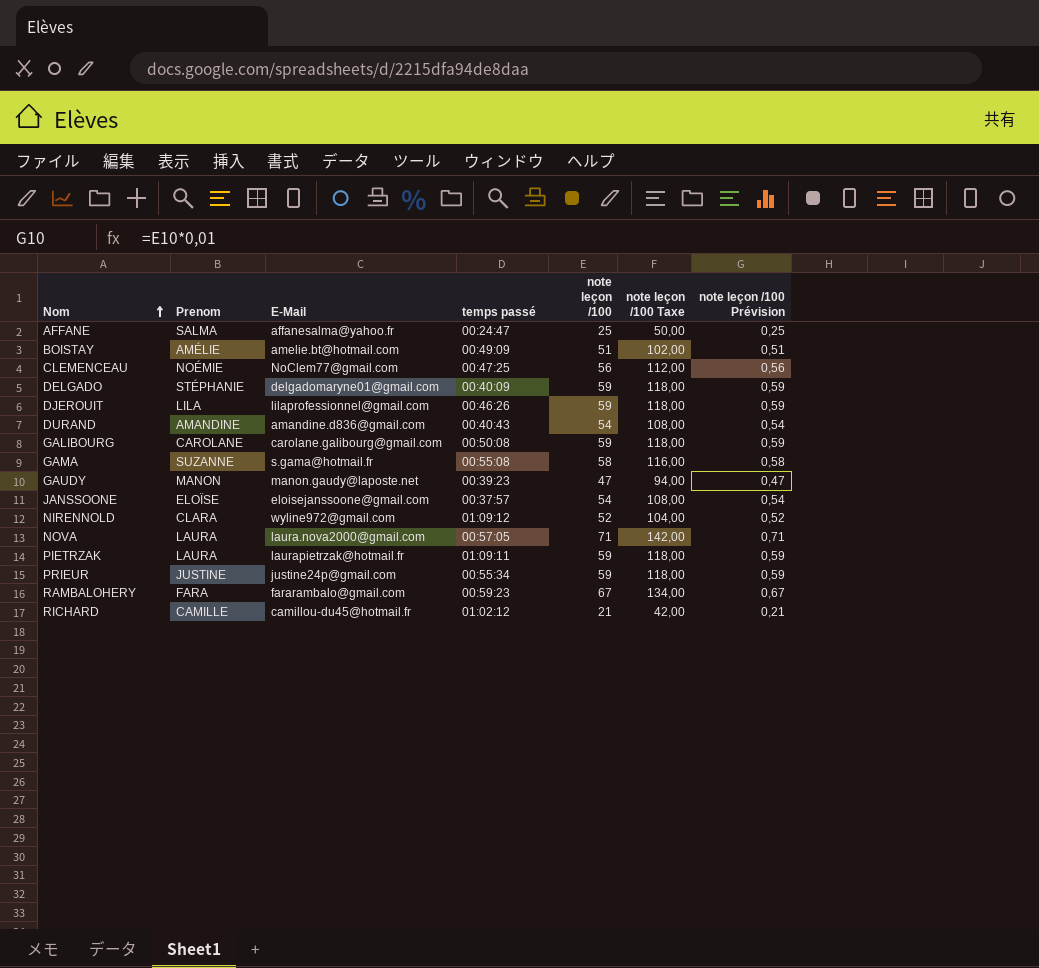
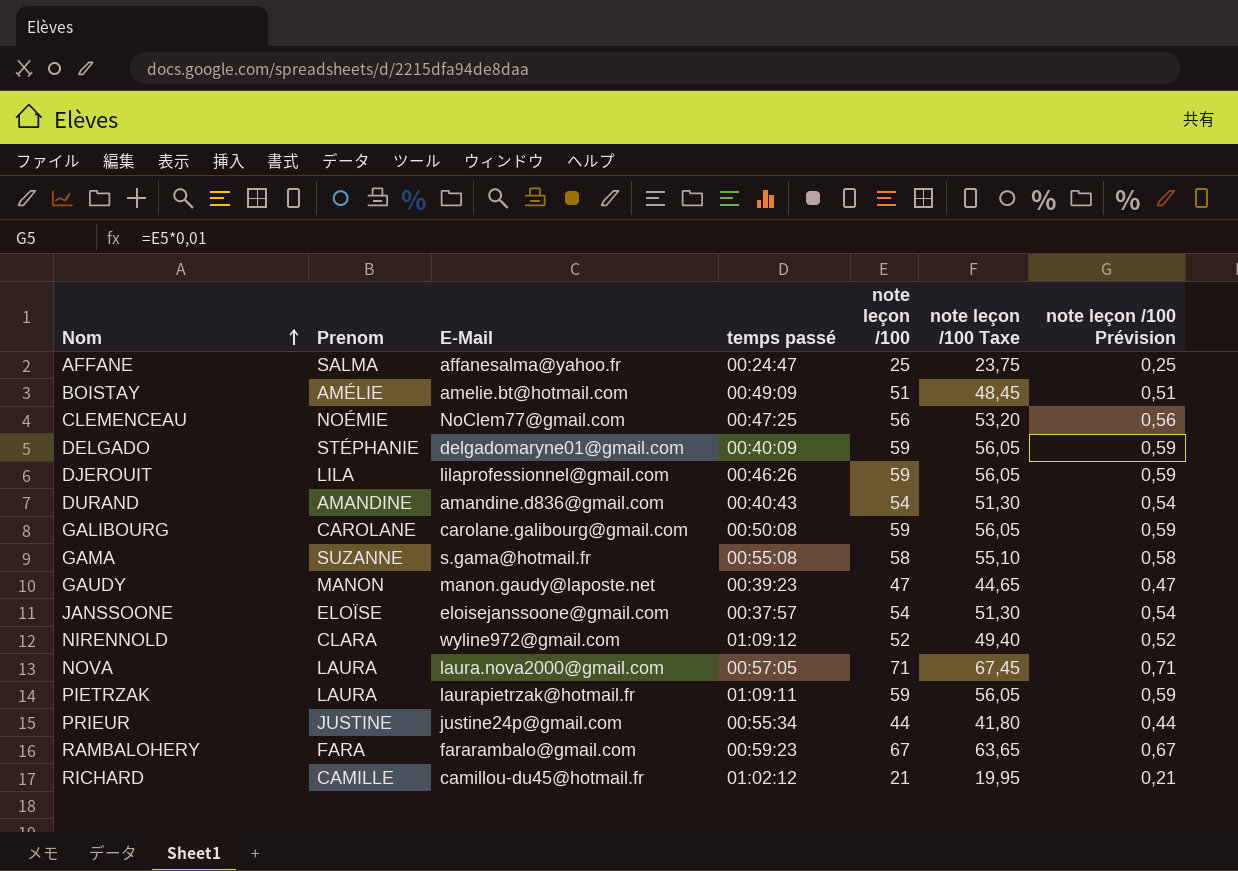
column note leçon /100 Taxe | formula: [note leçon /100] * 2 -> [note leçon /100] * 0,95
PRIEUR | note leçon /100: 59 -> 44
PRIEUR | note leçon /100 Prévision: 0,59 -> 0,44

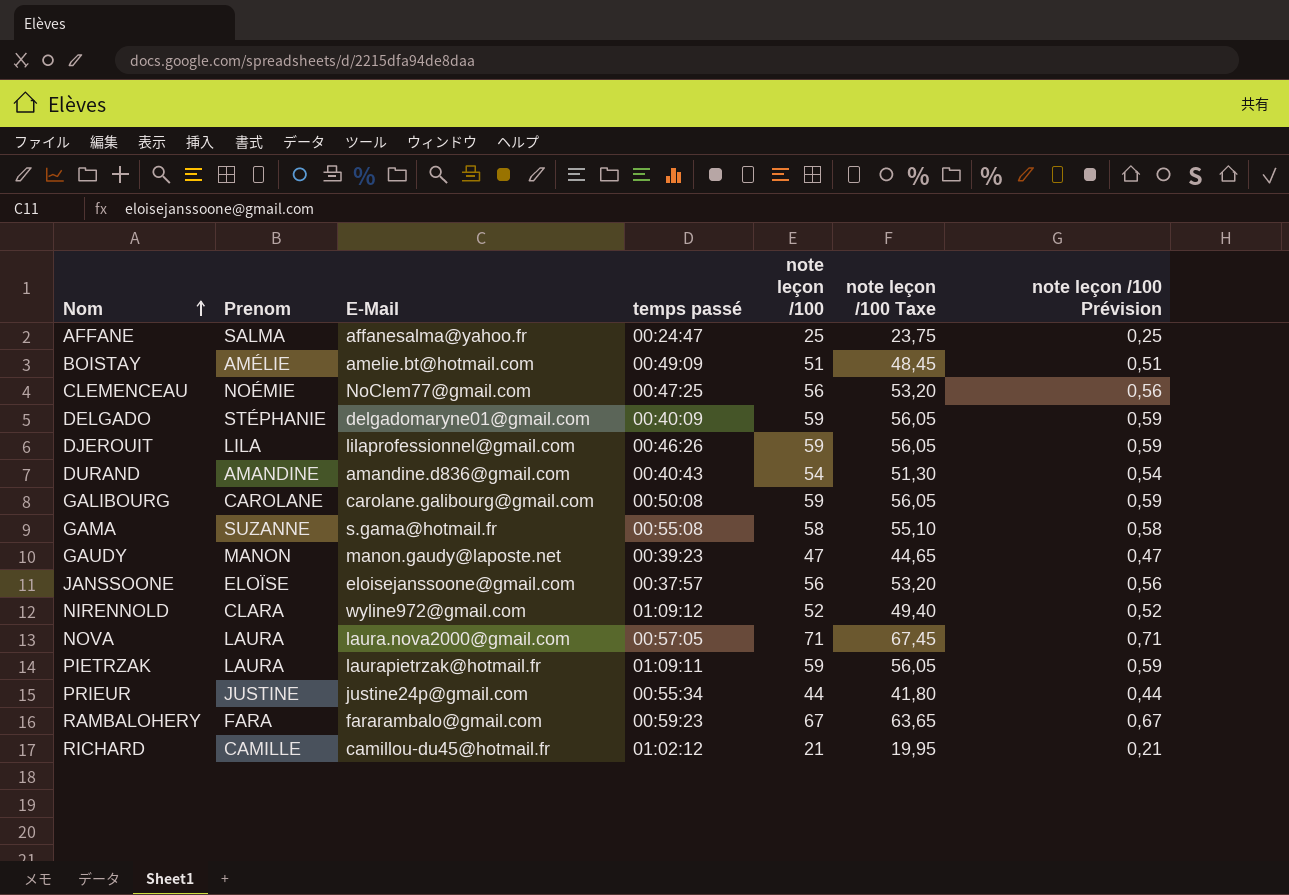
JANSSOONE | note leçon /100: 54 -> 56
JANSSOONE | note leçon /100 Taxe: 51,30 -> 53,20
JANSSOONE | note leçon /100 Prévision: 0,54 -> 0,56

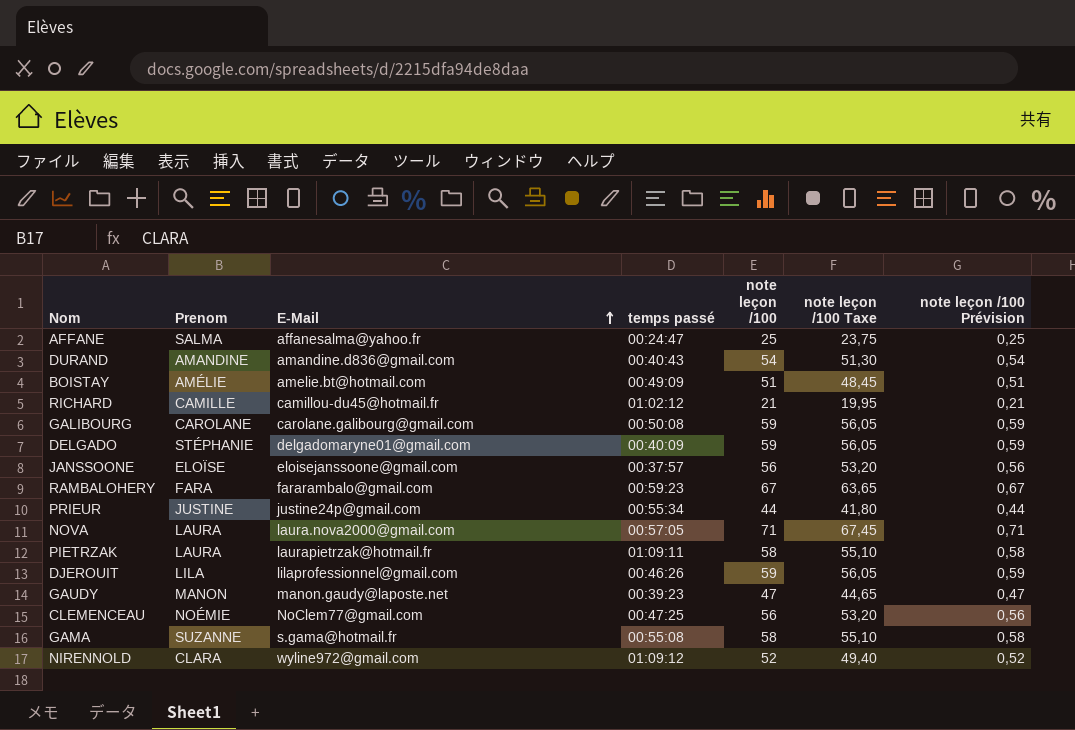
row order: Nom ascending -> E-Mail ascending
PIETRZAK | note leçon /100: 59 -> 58
PIETRZAK | note leçon /100 Taxe: 56,05 -> 55,10
PIETRZAK | note leçon /100 Prévision: 0,59 -> 0,58

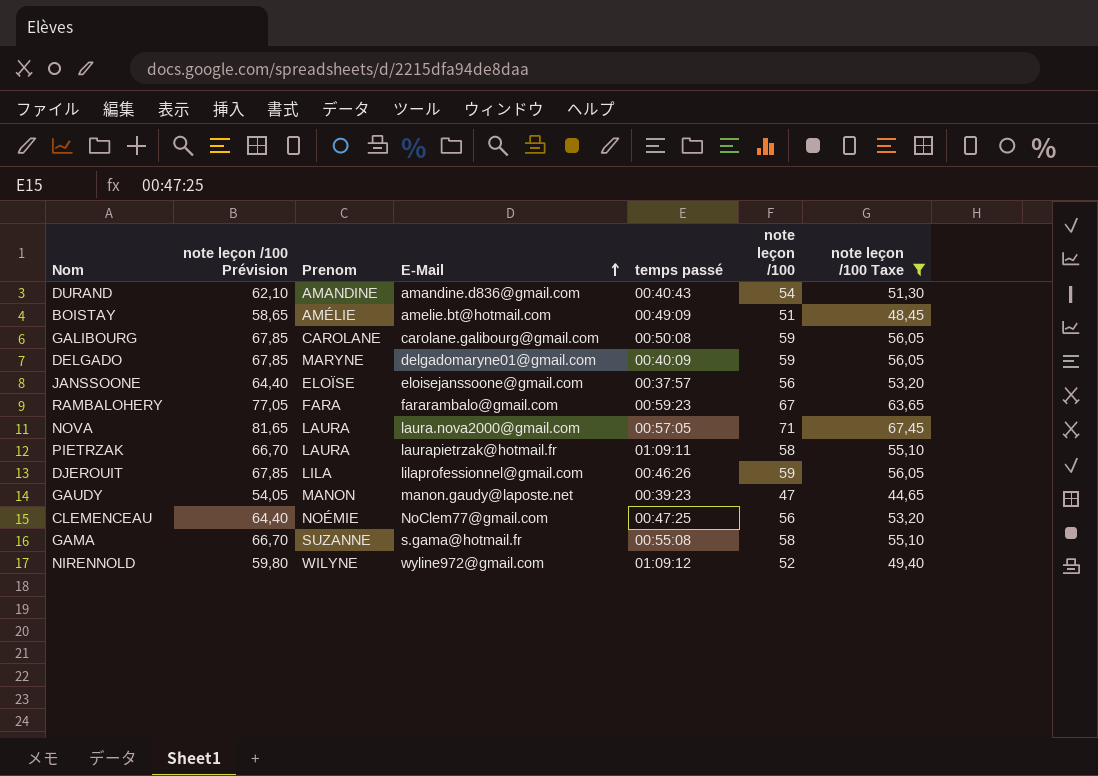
filter: none -> note leçon /100 Taxe >= 44,65
column note leçon /100 Prévision | formula: [note leçon /100] * 0,01 -> [note leçon /100] * 1,15
column note leçon /100 Prévision | position: 7 -> 2
DELGADO | Prenom: STÉPHANIE -> MARYNE
NIRENNOLD | Prenom: CLARA -> WILYNE

